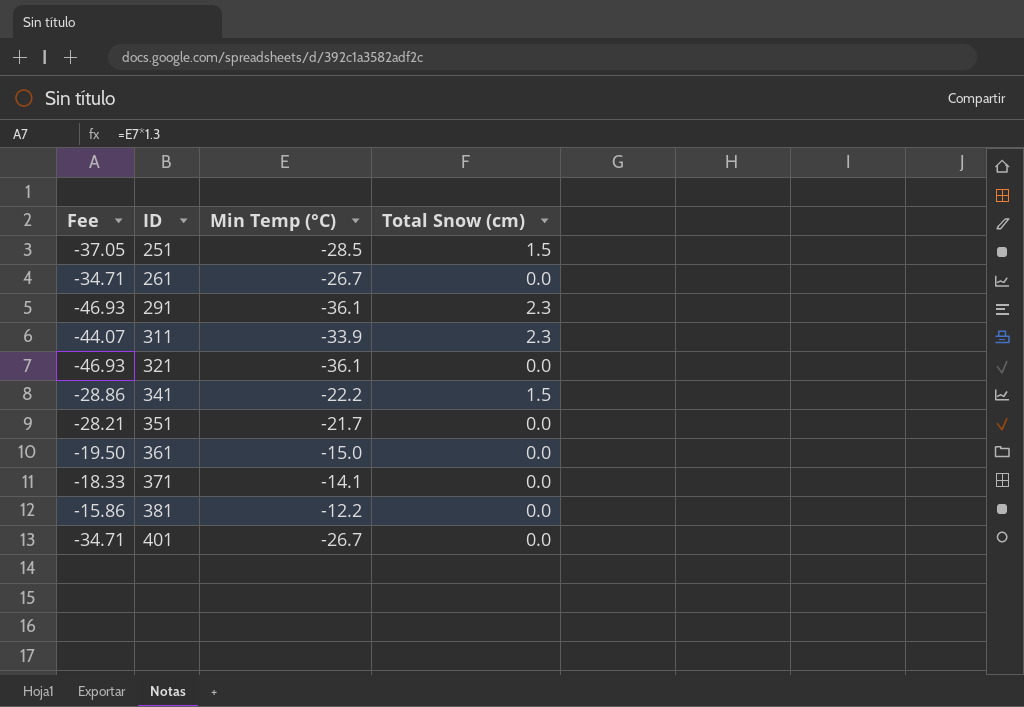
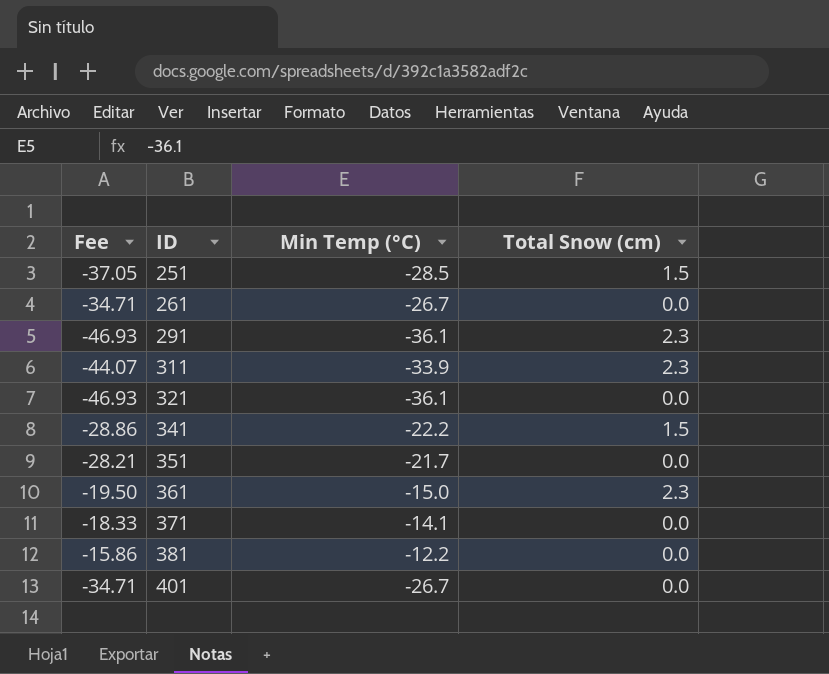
361 | Total Snow (cm): 0.0 -> 2.3

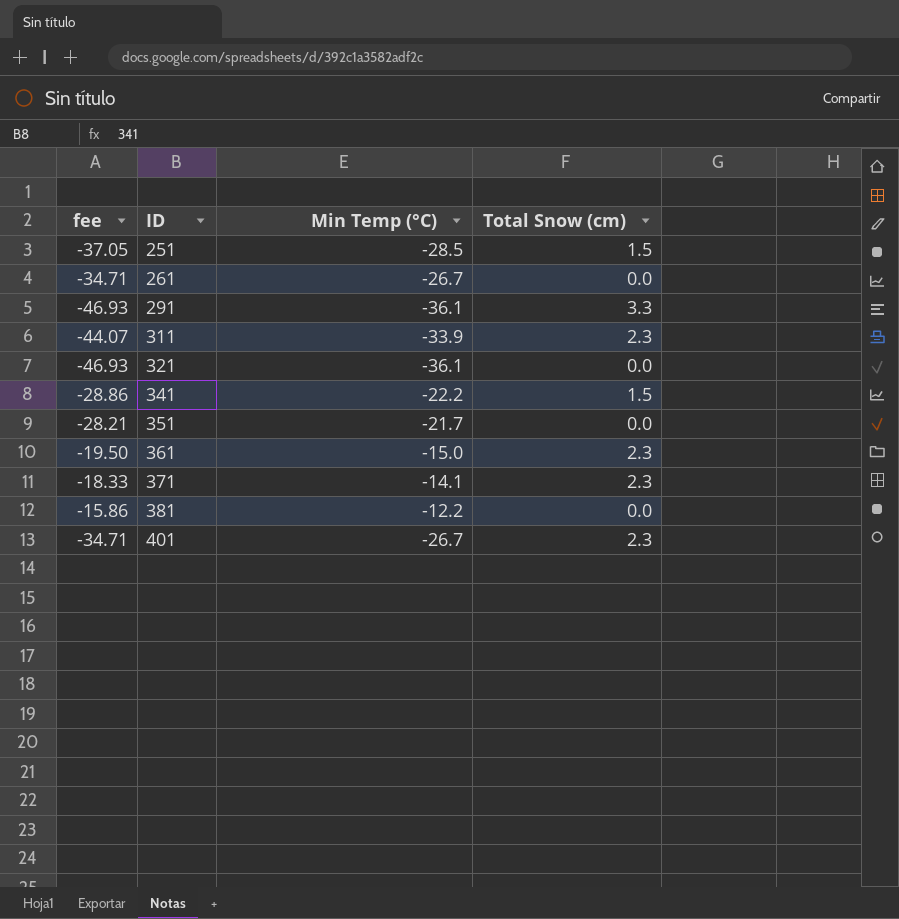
column name: Fee -> fee
291 | Total Snow (cm): 2.3 -> 3.3
371 | Total Snow (cm): 0.0 -> 2.3
401 | Total Snow (cm): 0.0 -> 2.3

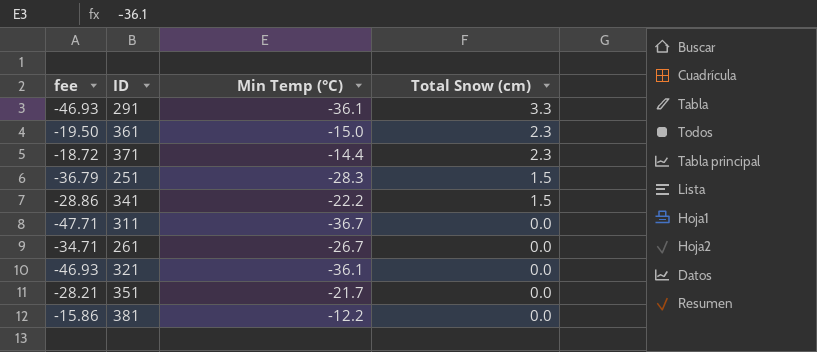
row order: ID ascending -> Total Snow (cm) descending
row 401: -34.71 | -26.7 | 2.3 -> none
371 | fee: -18.33 -> -18.72
371 | Min Temp (°C): -14.1 -> -14.4
251 | fee: -37.05 -> -36.79
251 | Min Temp (°C): -28.5 -> -28.3
311 | fee: -44.07 -> -47.71
311 | Min Temp (°C): -33.9 -> -36.7
311 | Total Snow (cm): 2.3 -> 0.0

